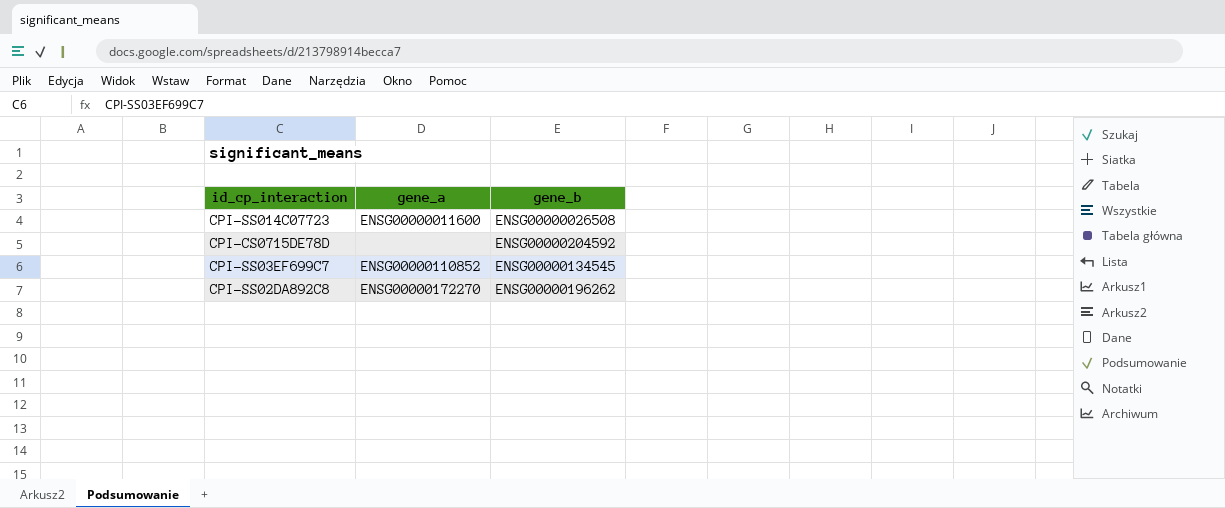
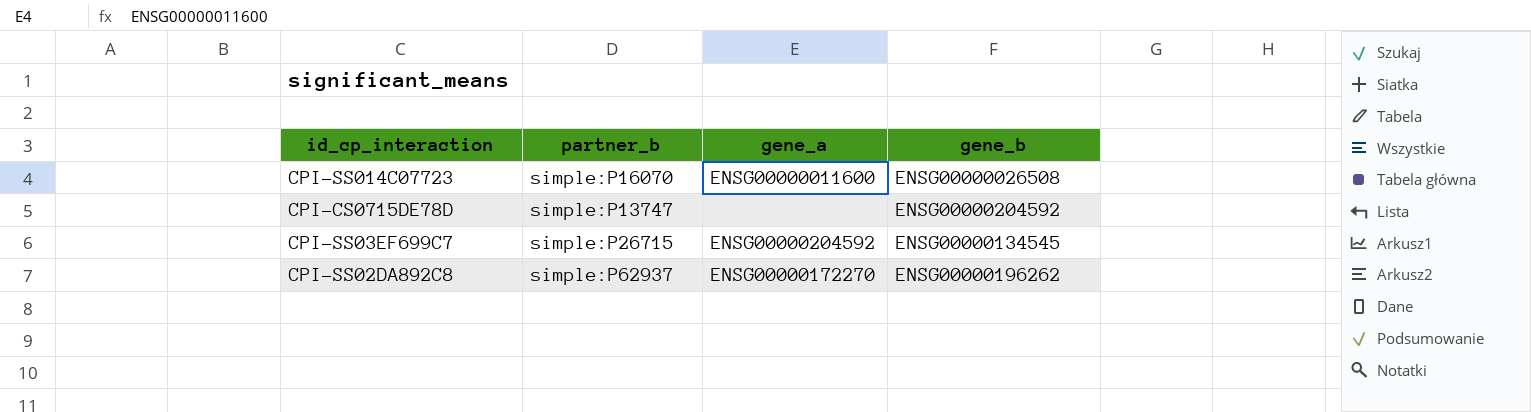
column partner_b | position: none -> 2
CPI-SS03EF699C7 | gene_a: ENSG00000110852 -> ENSG00000204592

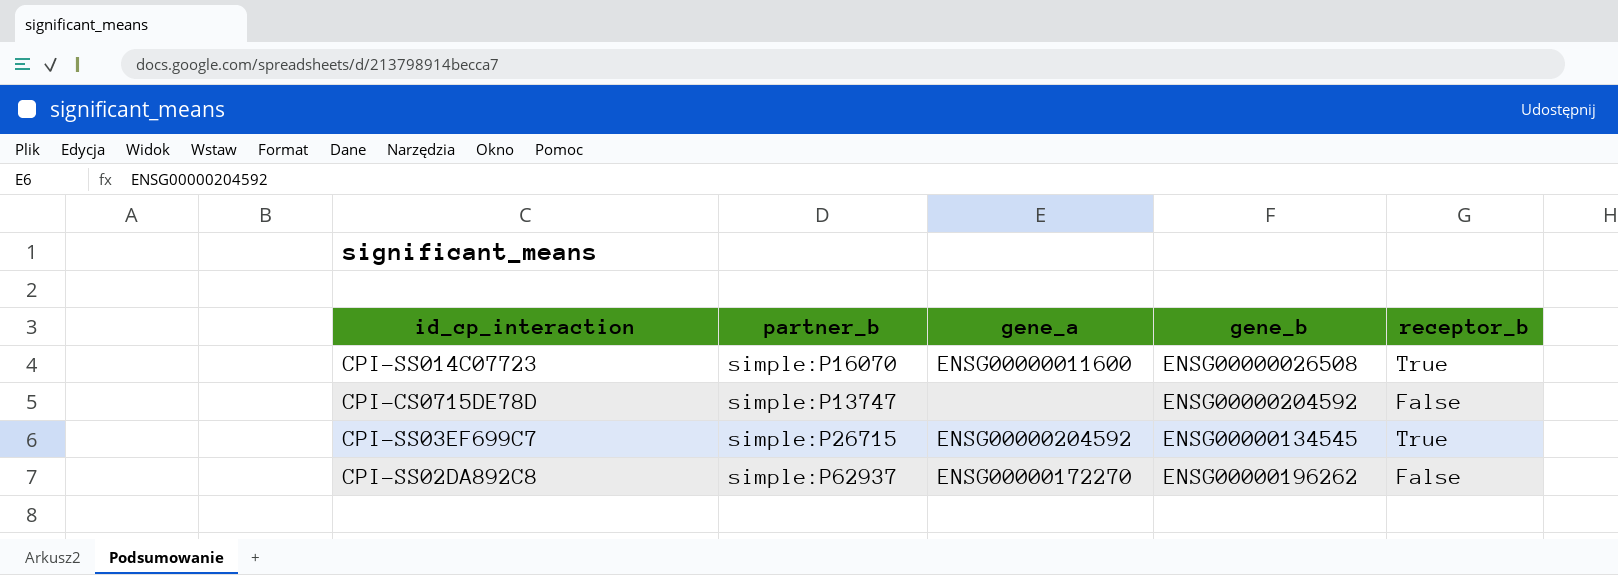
column receptor_b | position: none -> 5

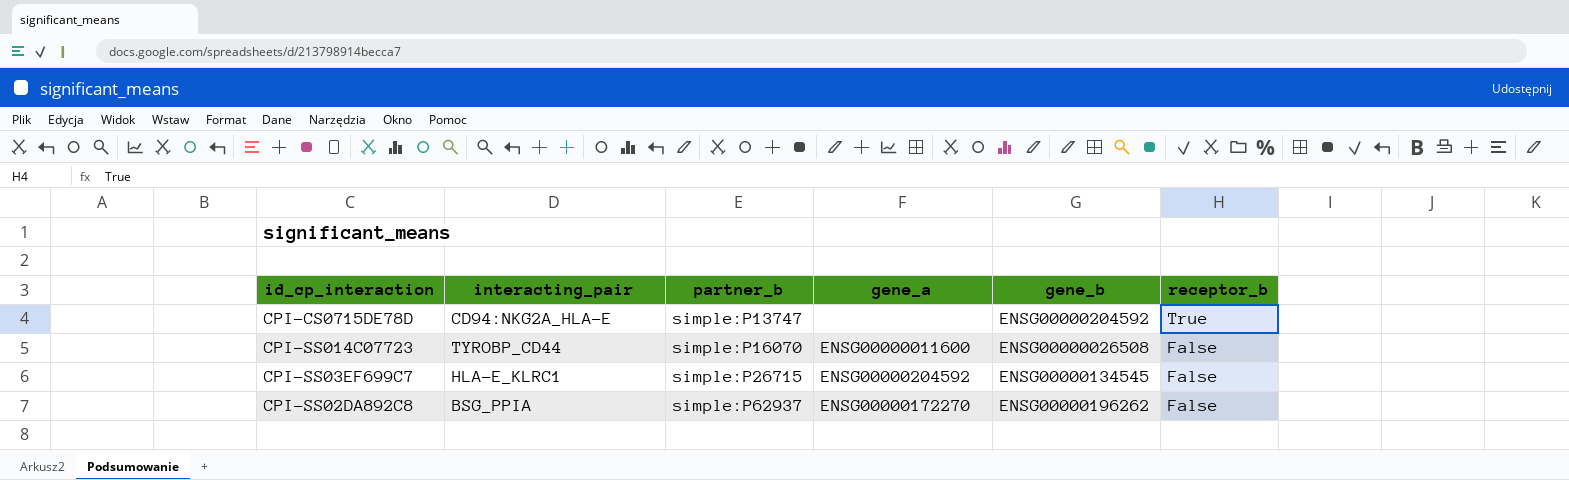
row order: none -> partner_b ascending
column interacting_pair | position: none -> 2
CPI-CS0715DE78D | receptor_b: False -> True
CPI-SS014C07723 | receptor_b: True -> False
CPI-SS03EF699C7 | receptor_b: True -> False

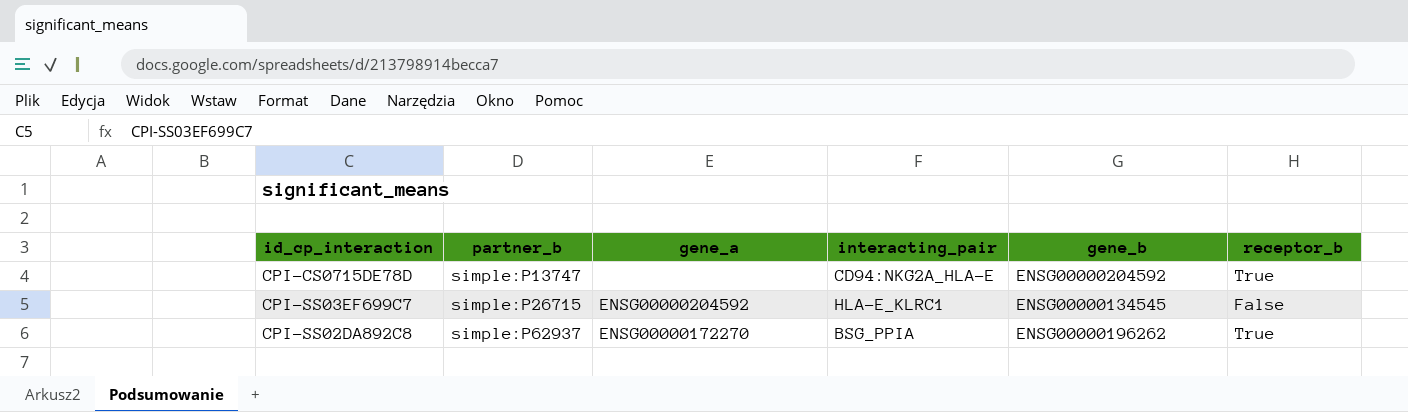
column interacting_pair | position: 2 -> 4
row CPI-SS014C07723: TYROBP_CD44 | simple:P16070 | ENSG00000011600 | ENSG00000026508 | False -> none
CPI-SS02DA892C8 | receptor_b: False -> True

